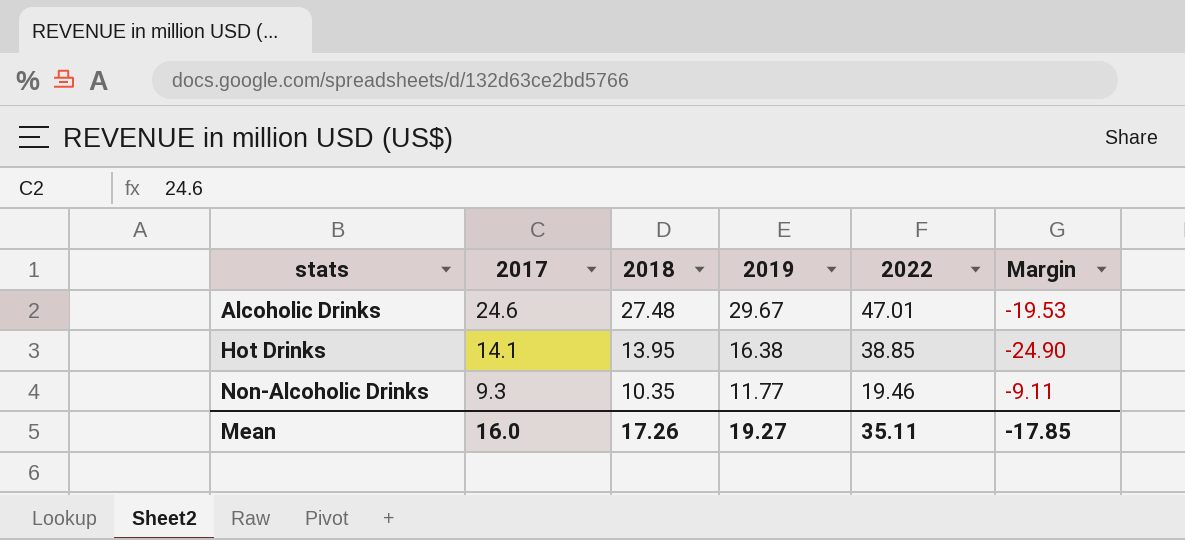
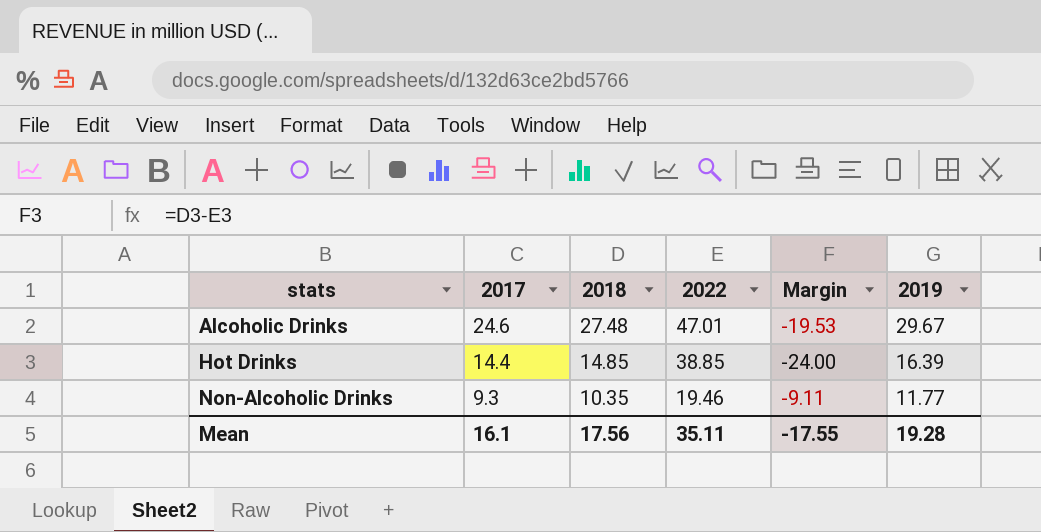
column 2019 | position: 4 -> 6
Hot Drinks | 2017: 14.1 -> 14.4
Hot Drinks | 2018: 13.95 -> 14.85
Hot Drinks | Margin: -24.90 -> -24.00
Hot Drinks | 2019: 16.38 -> 16.39
Mean | 2017: 16.0 -> 16.1
Mean | 2018: 17.26 -> 17.56
Mean | Margin: -17.85 -> -17.55
Mean | 2019: 19.27 -> 19.28

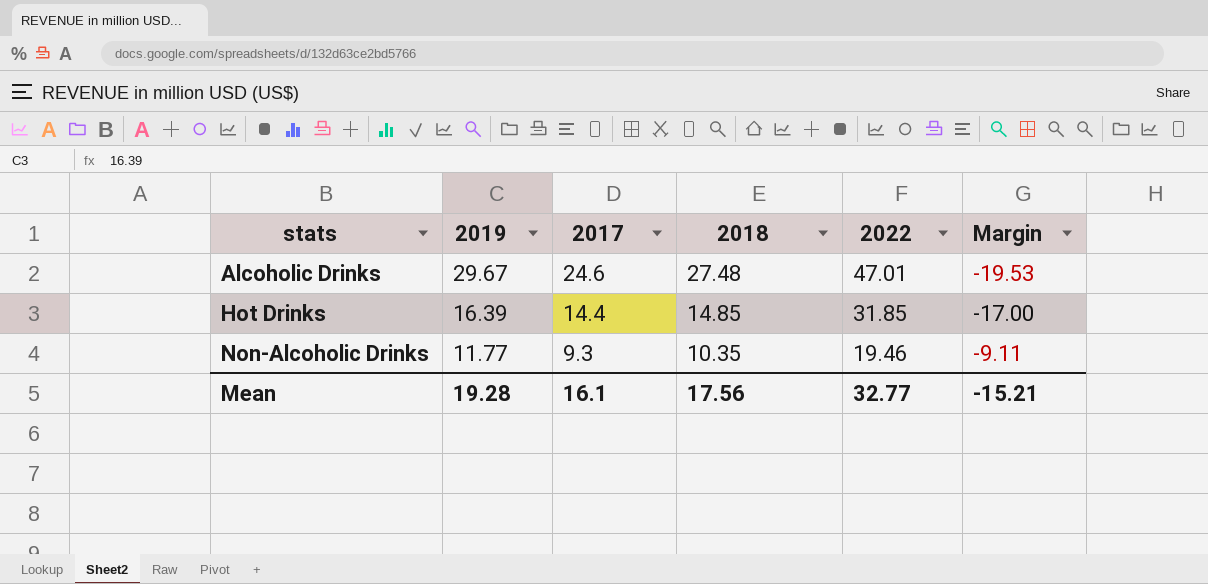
column 2019 | position: 6 -> 2
Hot Drinks | 2022: 38.85 -> 31.85
Hot Drinks | Margin: -24.00 -> -17.00
Mean | 2022: 35.11 -> 32.77
Mean | Margin: -17.55 -> -15.21

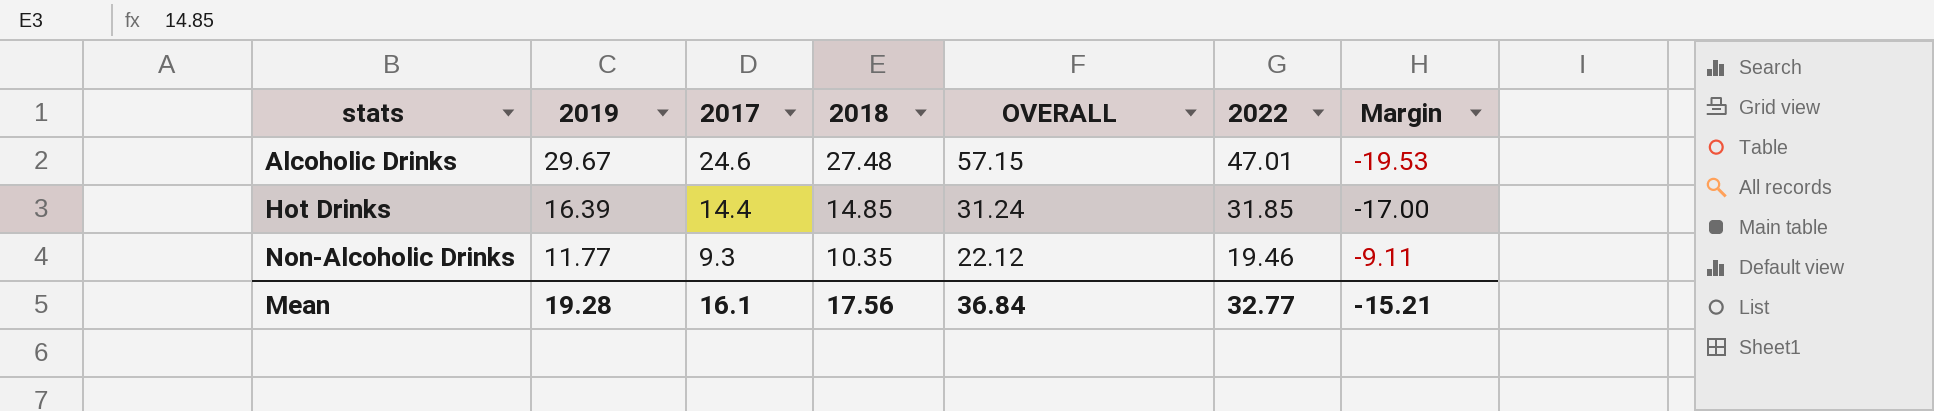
column OVERALL | formula: none -> [2019] + [2018]

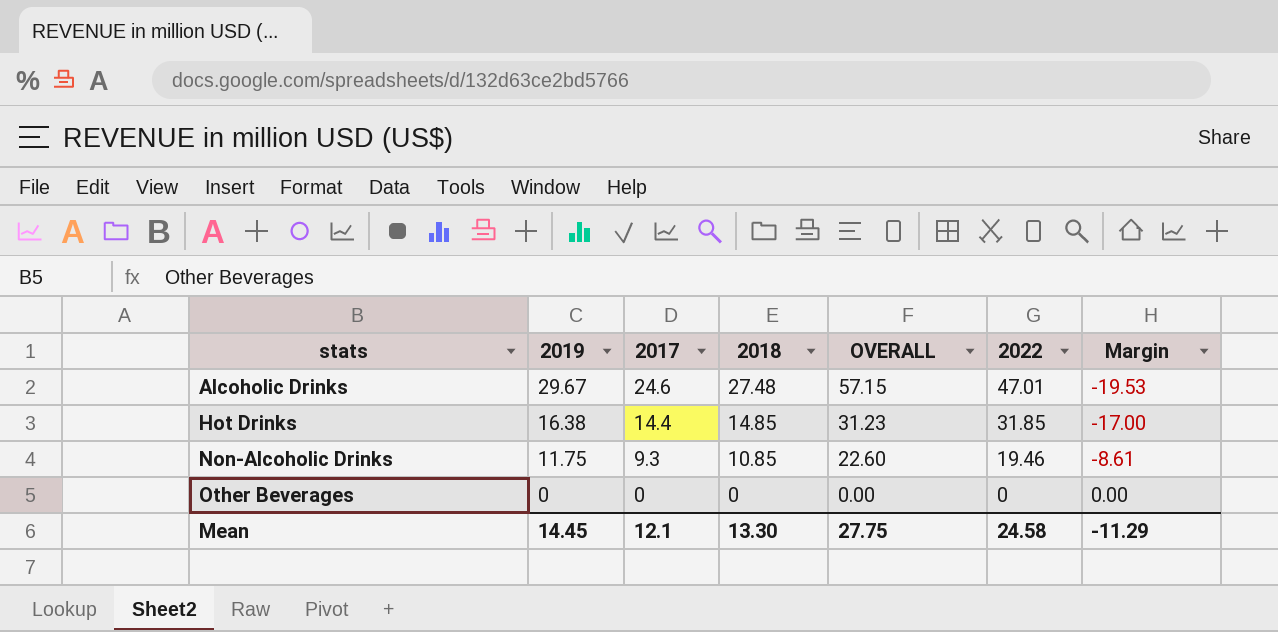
Hot Drinks | 2019: 16.39 -> 16.38
Hot Drinks | OVERALL: 31.24 -> 31.23
Non-Alcoholic Drinks | 2019: 11.77 -> 11.75
Non-Alcoholic Drinks | 2018: 10.35 -> 10.85
Non-Alcoholic Drinks | OVERALL: 22.12 -> 22.60
Non-Alcoholic Drinks | Margin: -9.11 -> -8.61
row Other Beverages: none -> 0 | 0 | 0 | 0.00 | 0 | 0.00
Mean | 2019: 19.28 -> 14.45
Mean | 2017: 16.1 -> 12.1
Mean | 2018: 17.56 -> 13.30
Mean | OVERALL: 36.84 -> 27.75
Mean | 2022: 32.77 -> 24.58
Mean | Margin: -15.21 -> -11.29

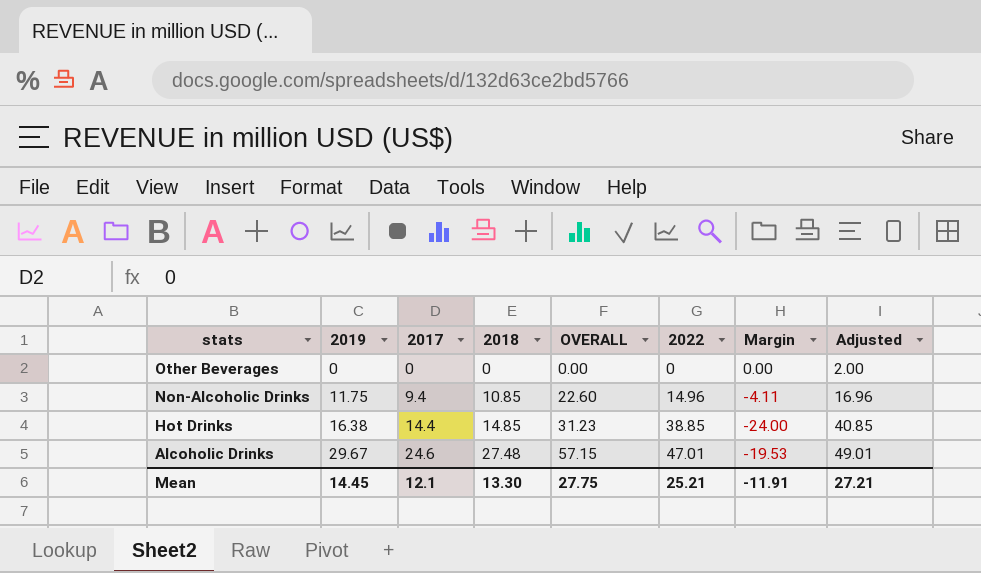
row order: stats ascending -> stats descending
column Adjusted | formula: none -> [2022] + 2
Non-Alcoholic Drinks | 2017: 9.3 -> 9.4
Non-Alcoholic Drinks | 2022: 19.46 -> 14.96
Non-Alcoholic Drinks | Margin: -8.61 -> -4.11
Hot Drinks | 2022: 31.85 -> 38.85
Hot Drinks | Margin: -17.00 -> -24.00
Mean | 2022: 24.58 -> 25.21
Mean | Margin: -11.29 -> -11.91

